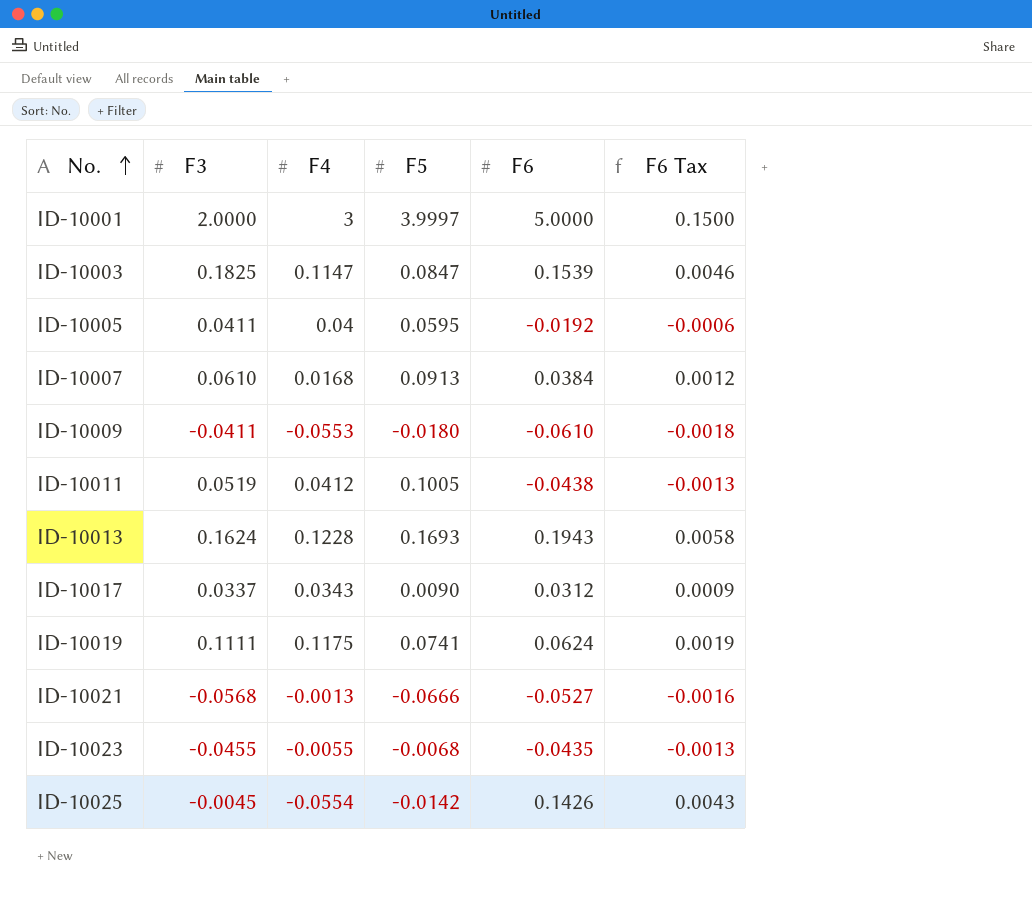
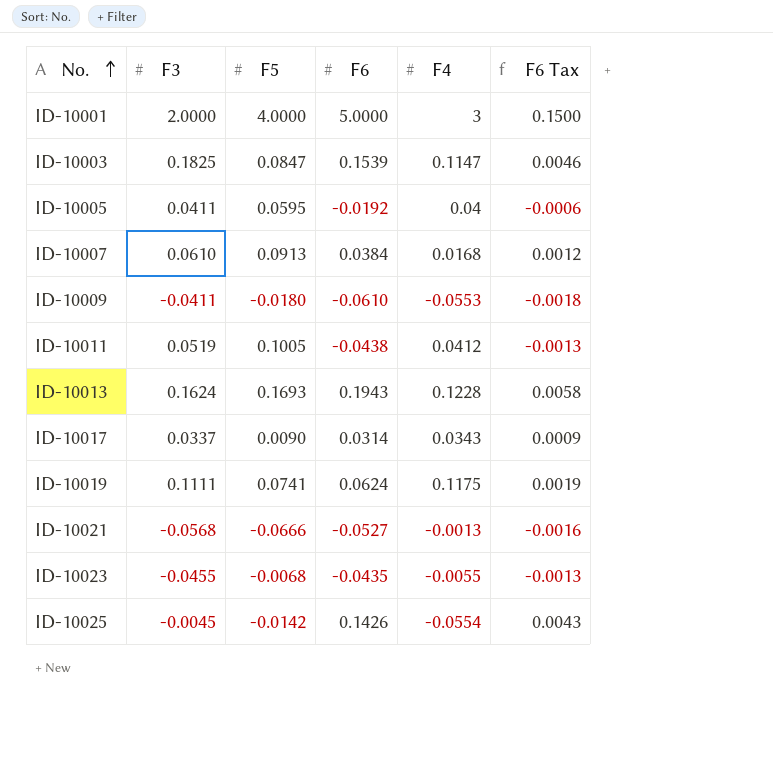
column F4 | position: 3 -> 5
ID-10001 | F5: 3.9997 -> 4.0000
ID-10017 | F6: 0.0312 -> 0.0314

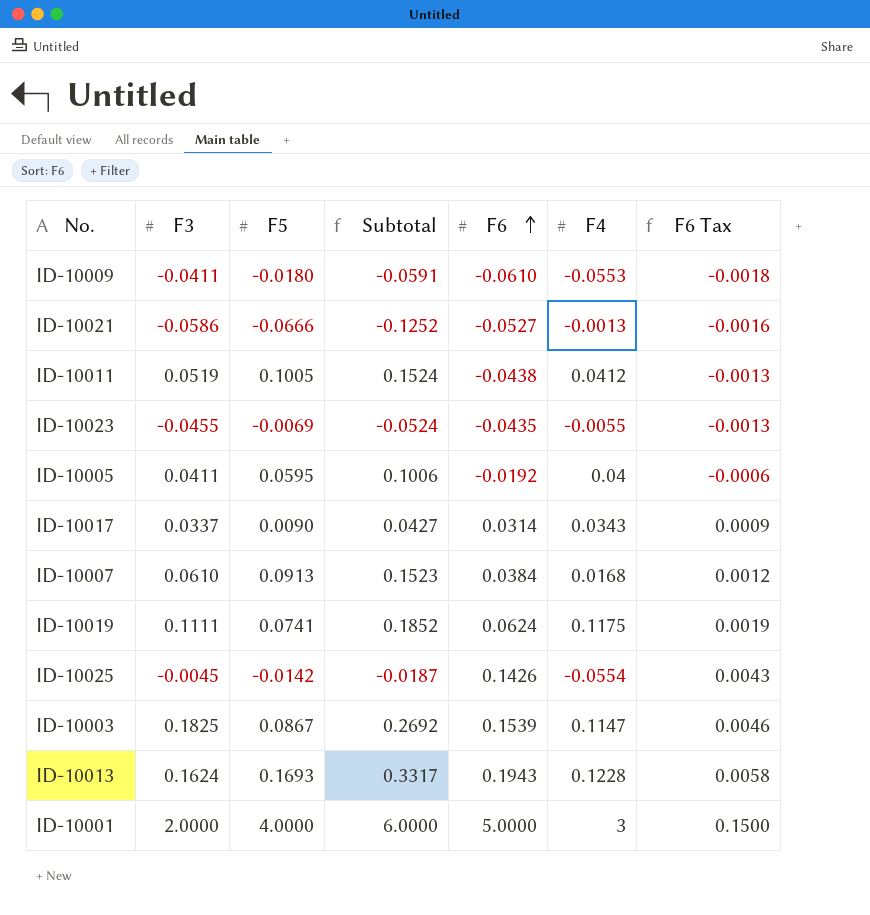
row order: No. ascending -> F6 ascending
column Subtotal | formula: none -> [F3] + [F5]
ID-10021 | F3: -0.0568 -> -0.0586
ID-10023 | F5: -0.0068 -> -0.0069
ID-10003 | F5: 0.0847 -> 0.0867

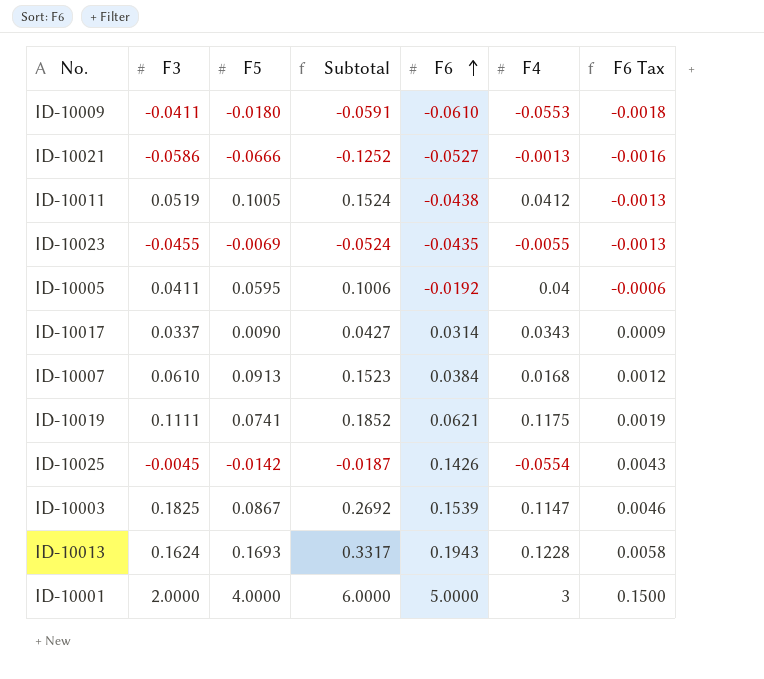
ID-10019 | F6: 0.0624 -> 0.0621

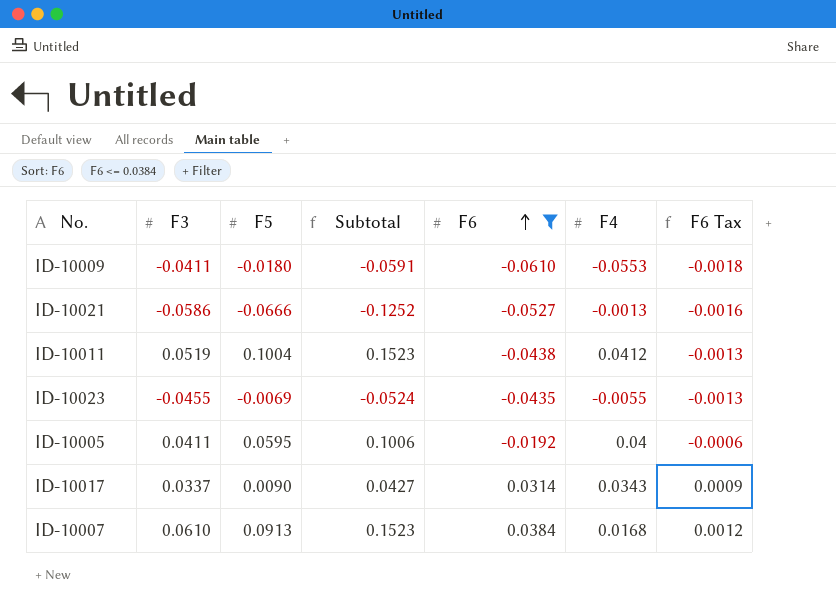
filter: none -> F6 <= 0.0384
ID-10011 | F5: 0.1005 -> 0.1004
ID-10011 | Subtotal: 0.1524 -> 0.1523

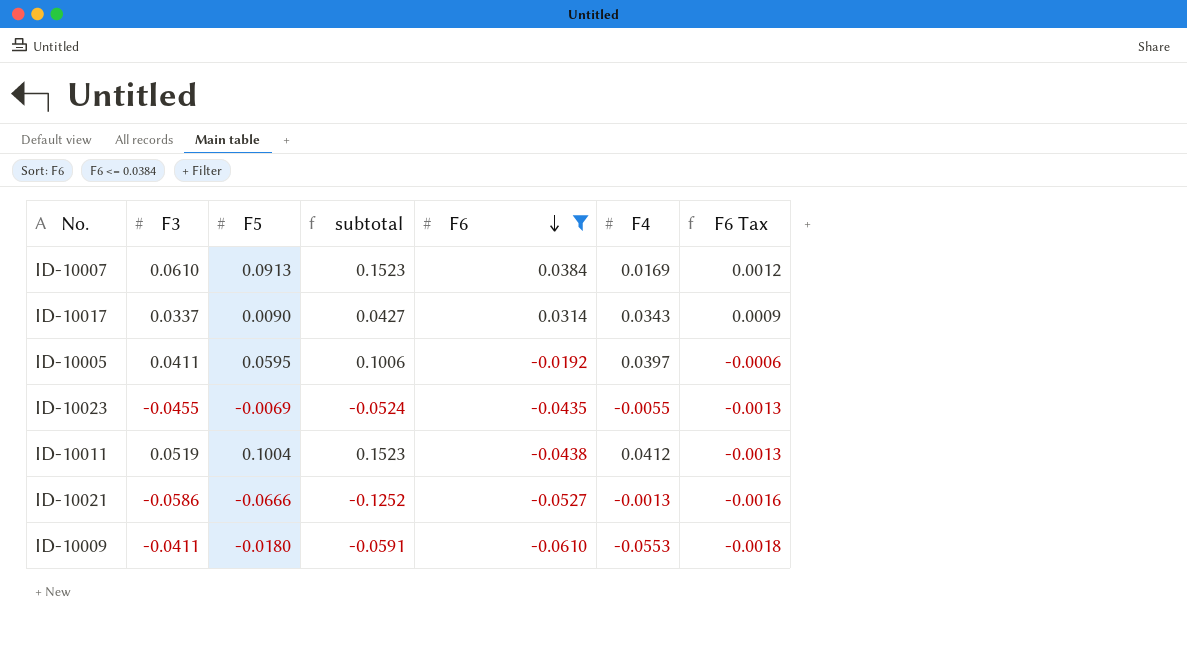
row order: F6 ascending -> F6 descending
column name: Subtotal -> subtotal
ID-10007 | F4: 0.0168 -> 0.0169
ID-10005 | F4: 0.04 -> 0.0397

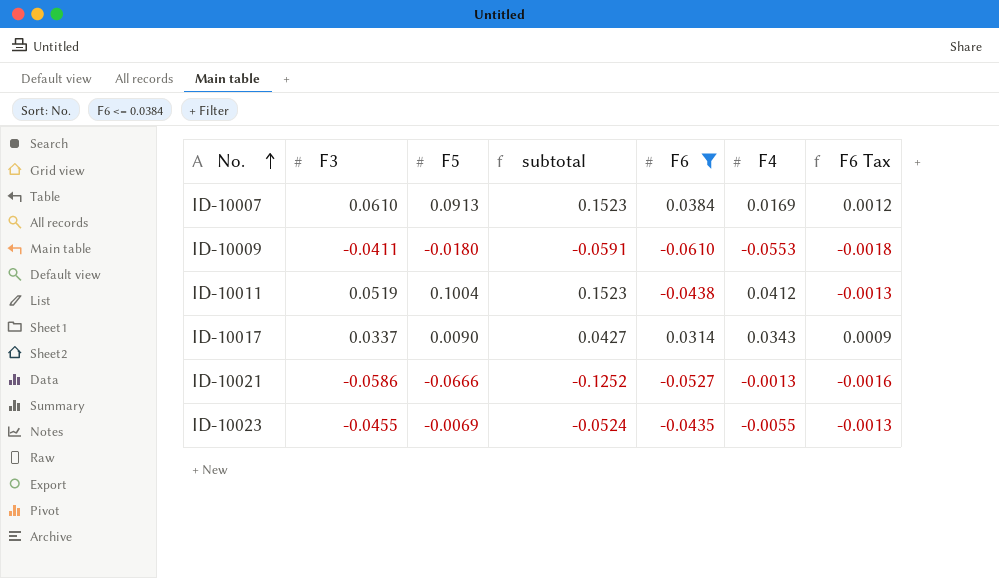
row order: F6 descending -> No. ascending
row ID-10005: 0.0411 | 0.0595 | 0.1006 | -0.0192 | 0.0397 | -0.0006 -> none

